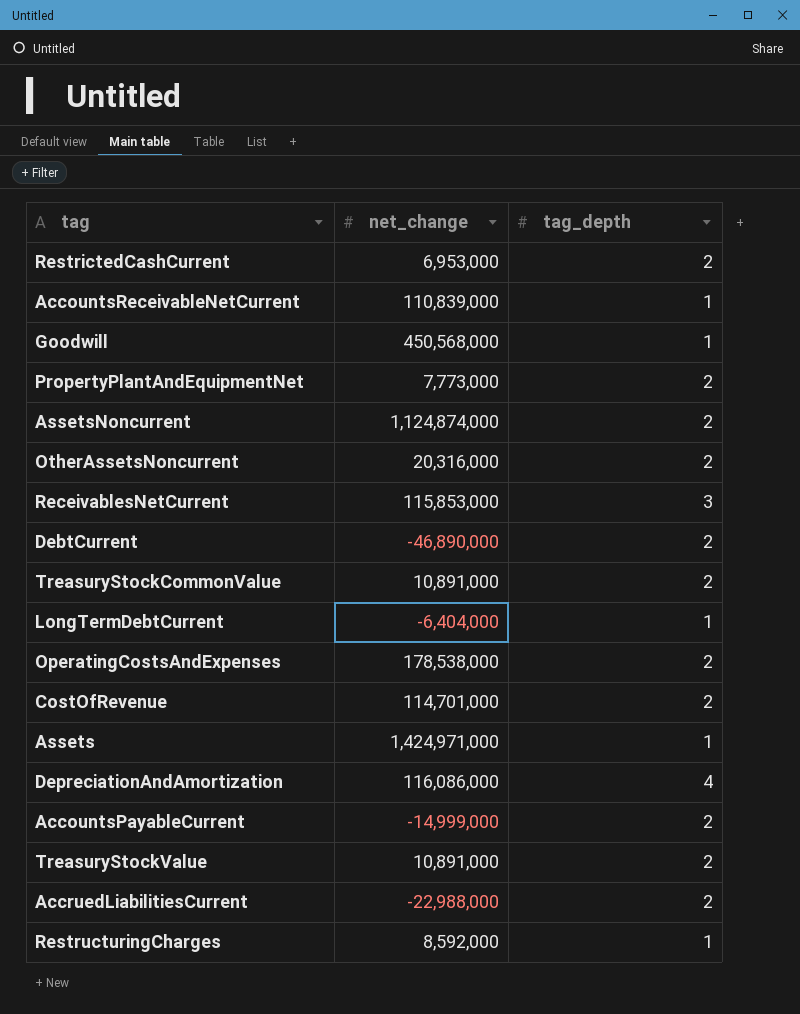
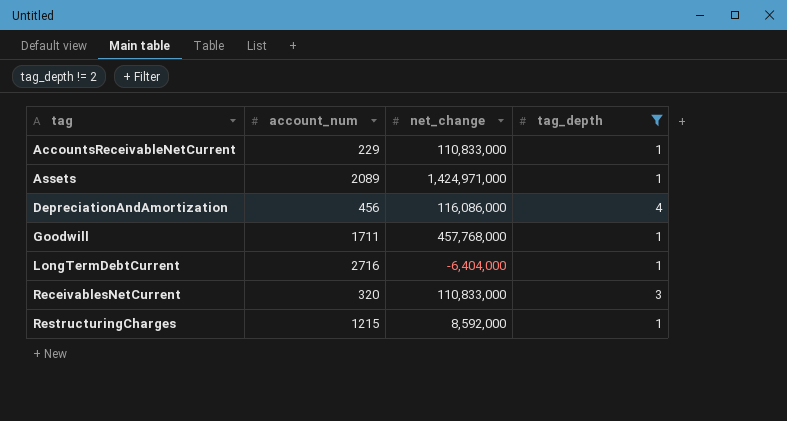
filter: none -> tag_depth != 2
row order: none -> tag ascending
column account_num | position: none -> 2
AccountsReceivableNetCurrent | net_change: 110,839,000 -> 110,833,000
Goodwill | net_change: 450,568,000 -> 457,768,000
ReceivablesNetCurrent | net_change: 115,853,000 -> 110,833,000

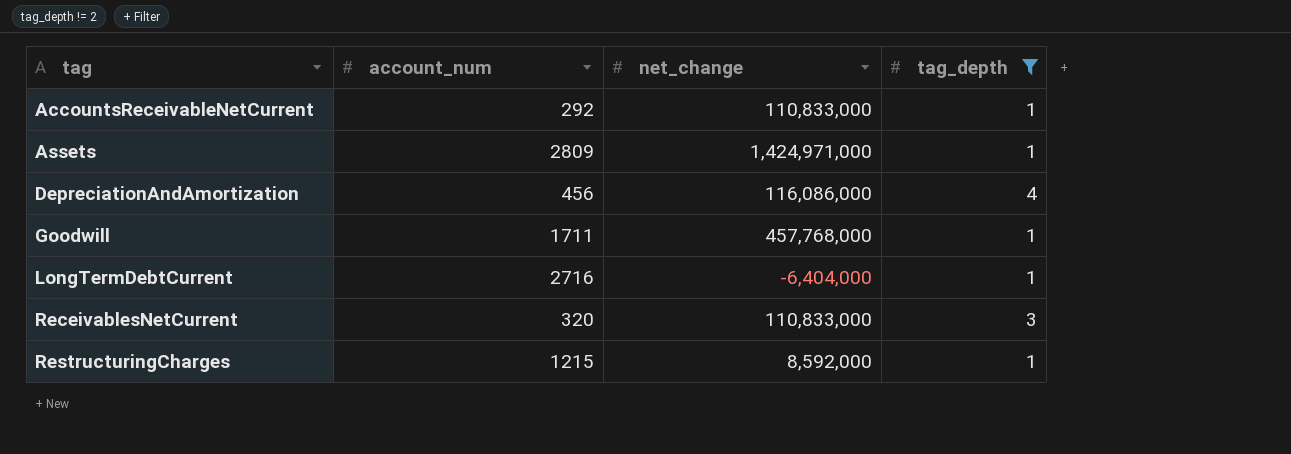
AccountsReceivableNetCurrent | account_num: 229 -> 292
Assets | account_num: 2089 -> 2809

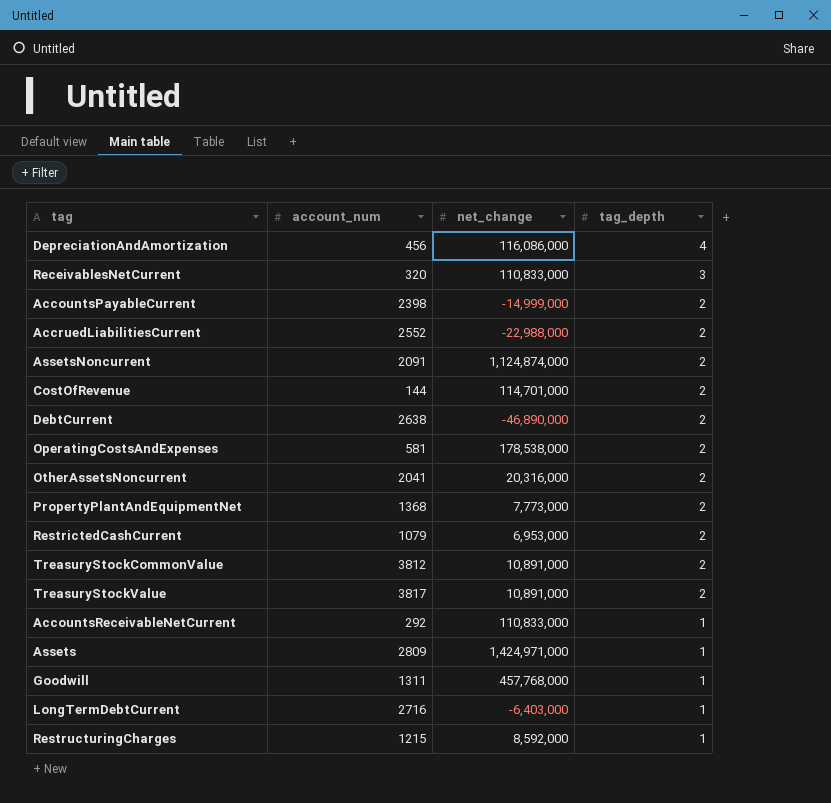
filter: tag_depth != 2 -> none
row order: tag ascending -> tag_depth descending
Goodwill | account_num: 1711 -> 1311
LongTermDebtCurrent | net_change: -6,404,000 -> -6,403,000

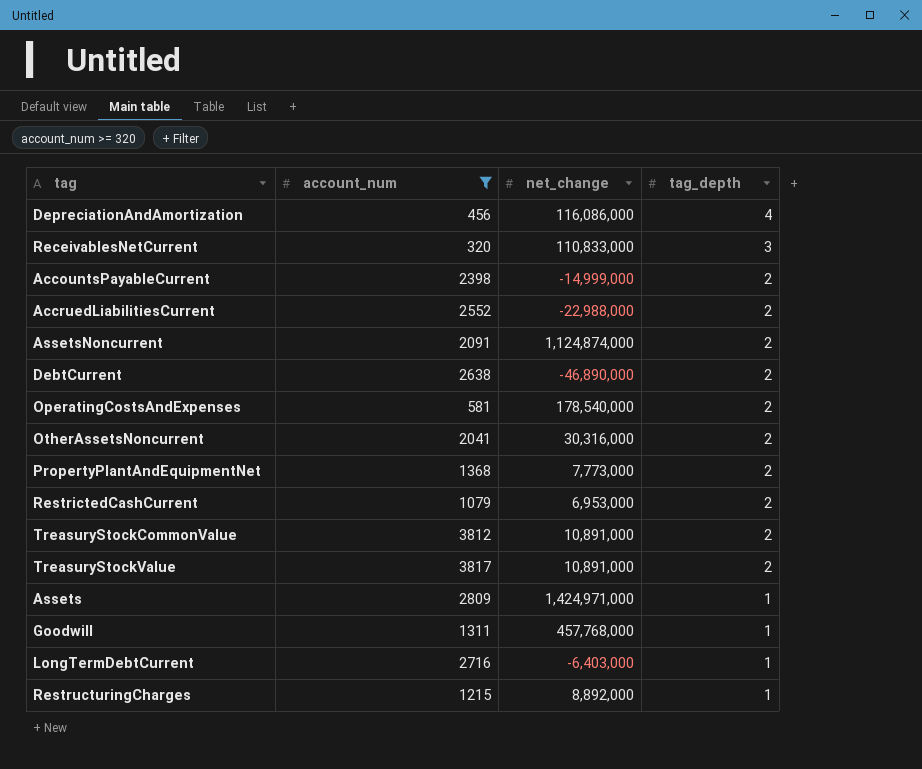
filter: none -> account_num >= 320
OperatingCostsAndExpenses | net_change: 178,538,000 -> 178,540,000
OtherAssetsNoncurrent | net_change: 20,316,000 -> 30,316,000
RestructuringCharges | net_change: 8,592,000 -> 8,892,000

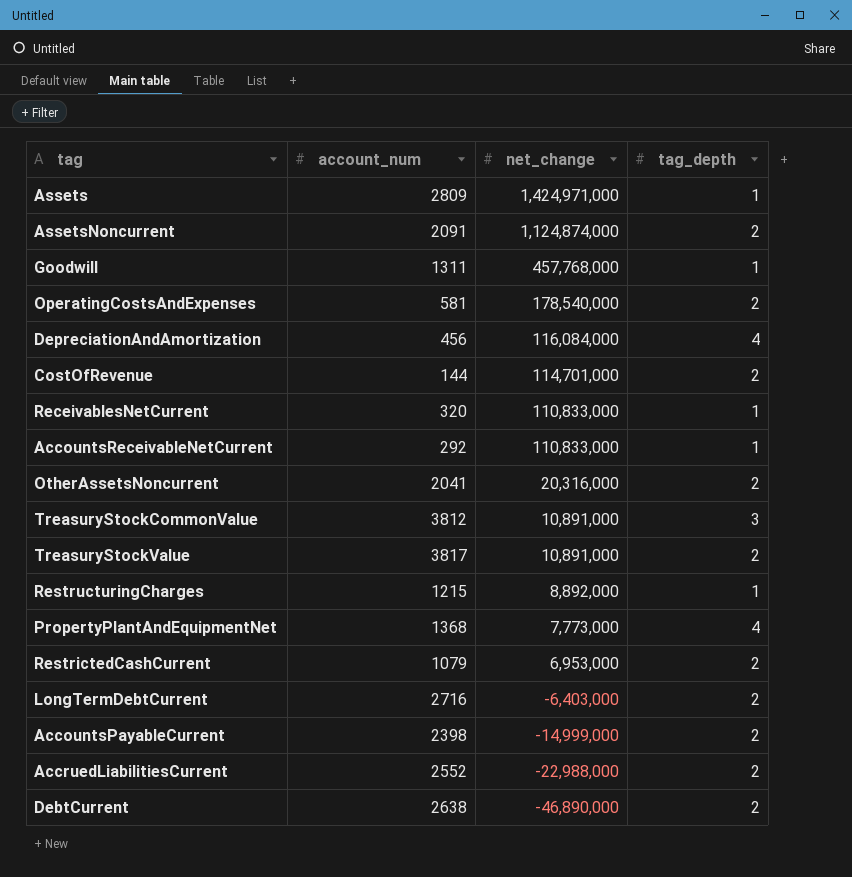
filter: account_num >= 320 -> none
row order: tag_depth descending -> net_change descending
DepreciationAndAmortization | net_change: 116,086,000 -> 116,084,000
ReceivablesNetCurrent | tag_depth: 3 -> 1
OtherAssetsNoncurrent | net_change: 30,316,000 -> 20,316,000
TreasuryStockCommonValue | tag_depth: 2 -> 3
PropertyPlantAndEquipmentNet | tag_depth: 2 -> 4
LongTermDebtCurrent | tag_depth: 1 -> 2

